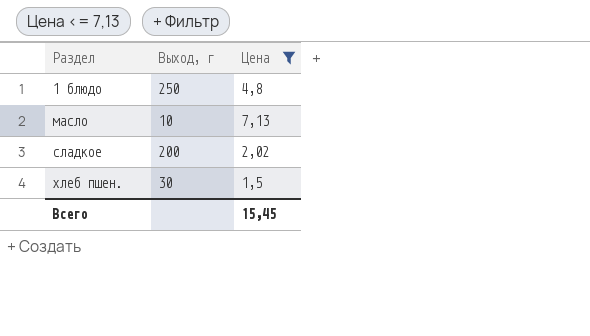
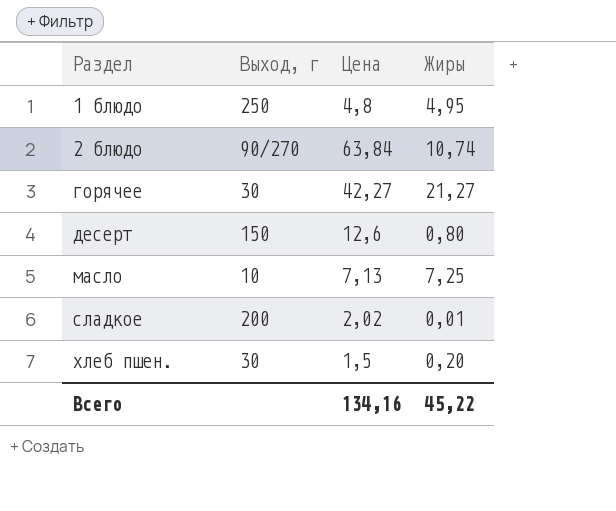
filter: Цена <= 7,13 -> none
column Жиры | position: none -> 4
Всего | Цена: 15,45 -> 134,16

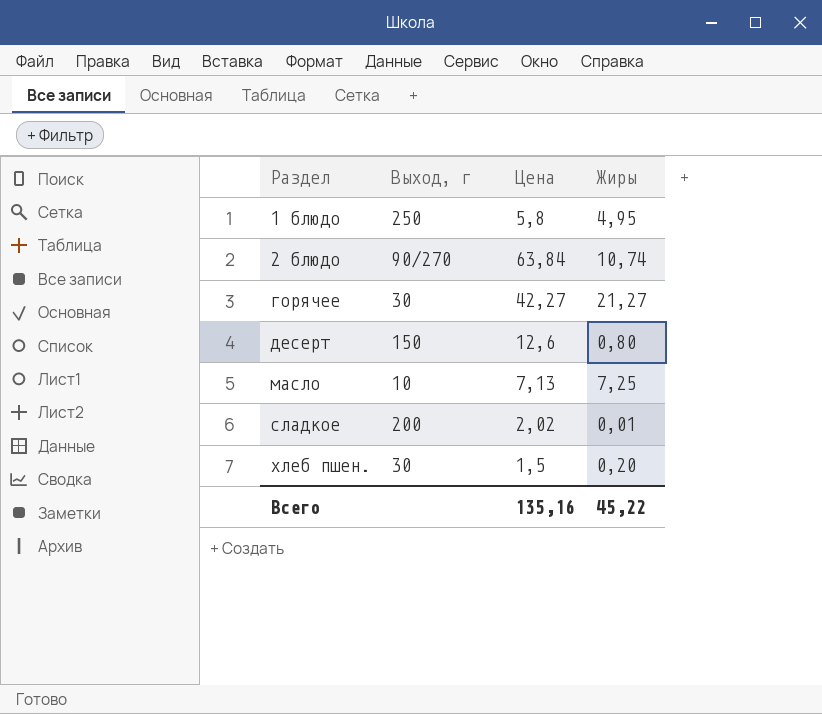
1 блюдо | Цена: 4,8 -> 5,8
Всего | Цена: 134,16 -> 135,16

